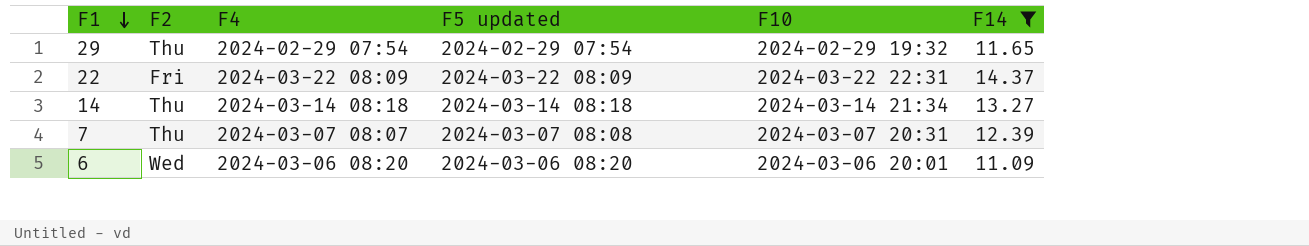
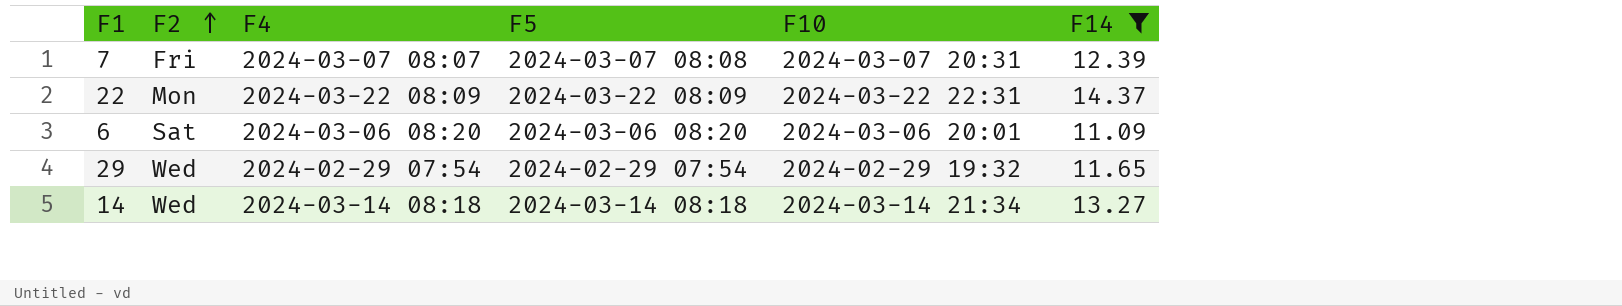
row order: F1 descending -> F2 ascending
column name: F5 updated -> F5
7 | F2: Thu -> Fri
22 | F2: Fri -> Mon
6 | F2: Wed -> Sat
29 | F2: Thu -> Wed
14 | F2: Thu -> Wed

